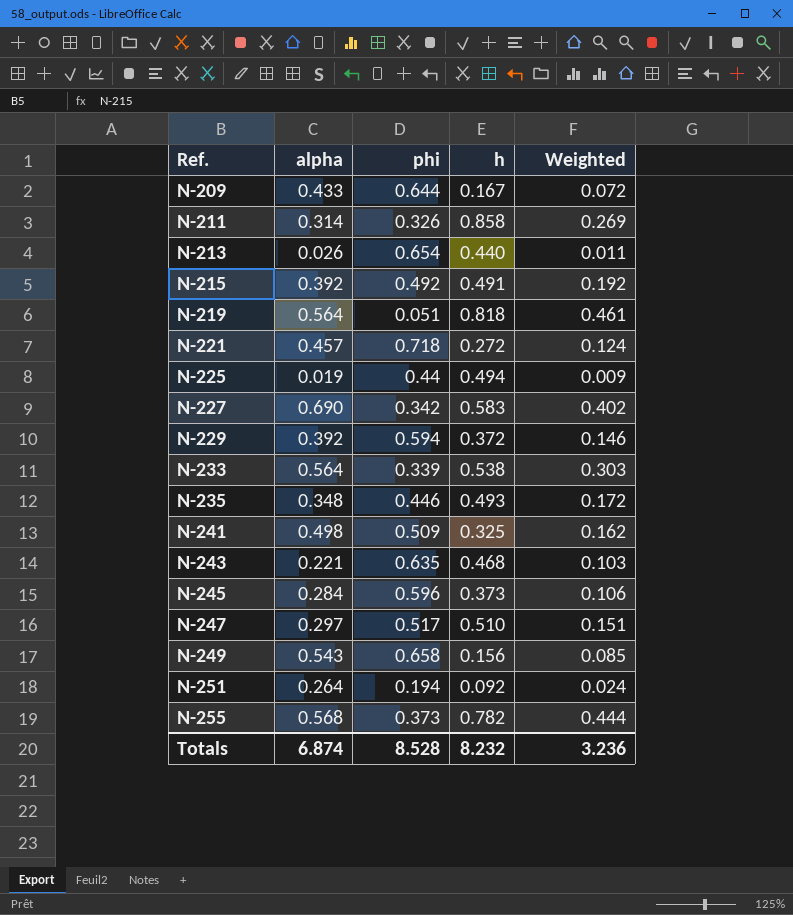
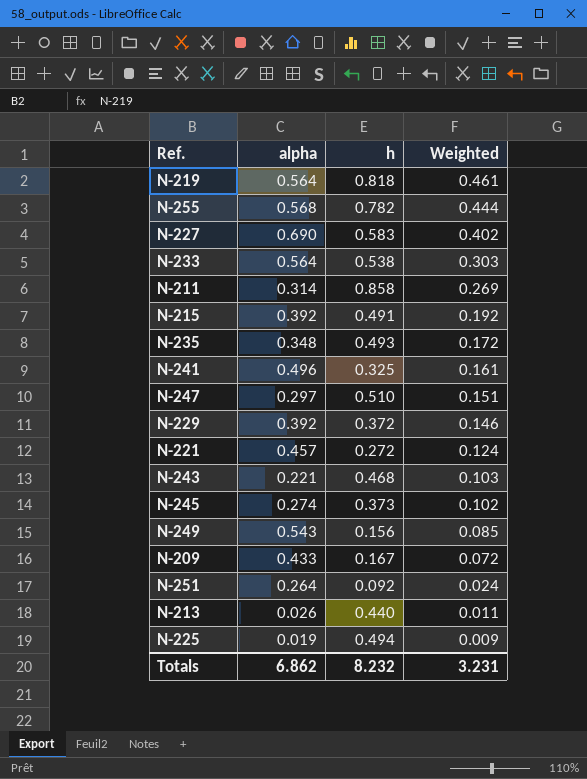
row order: Ref. ascending -> Weighted descending
column phi | position: 3 -> none
N-241 | alpha: 0.498 -> 0.496
N-241 | Weighted: 0.162 -> 0.161
N-245 | alpha: 0.284 -> 0.274
N-245 | Weighted: 0.106 -> 0.102
Totals | alpha: 6.874 -> 6.862
Totals | Weighted: 3.236 -> 3.231

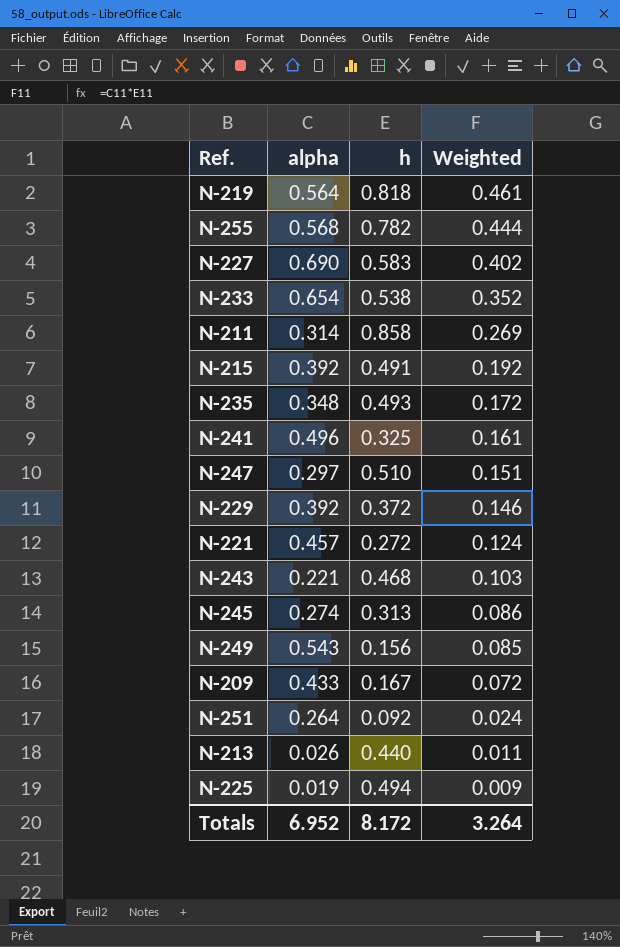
N-233 | alpha: 0.564 -> 0.654
N-233 | Weighted: 0.303 -> 0.352
N-245 | h: 0.373 -> 0.313
N-245 | Weighted: 0.102 -> 0.086
Totals | alpha: 6.862 -> 6.952
Totals | h: 8.232 -> 8.172
Totals | Weighted: 3.231 -> 3.264

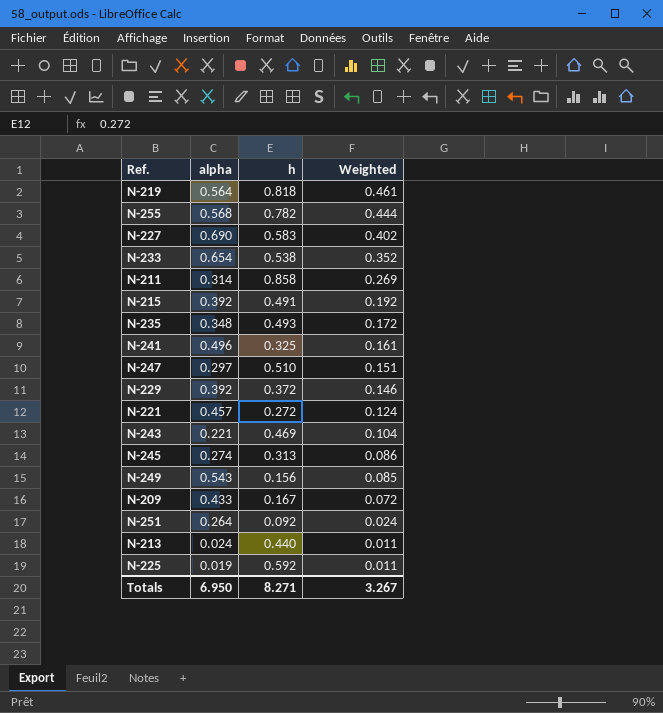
N-243 | h: 0.468 -> 0.469
N-243 | Weighted: 0.103 -> 0.104
N-213 | alpha: 0.026 -> 0.024
N-225 | h: 0.494 -> 0.592
N-225 | Weighted: 0.009 -> 0.011
Totals | alpha: 6.952 -> 6.950
Totals | h: 8.172 -> 8.271
Totals | Weighted: 3.264 -> 3.267

